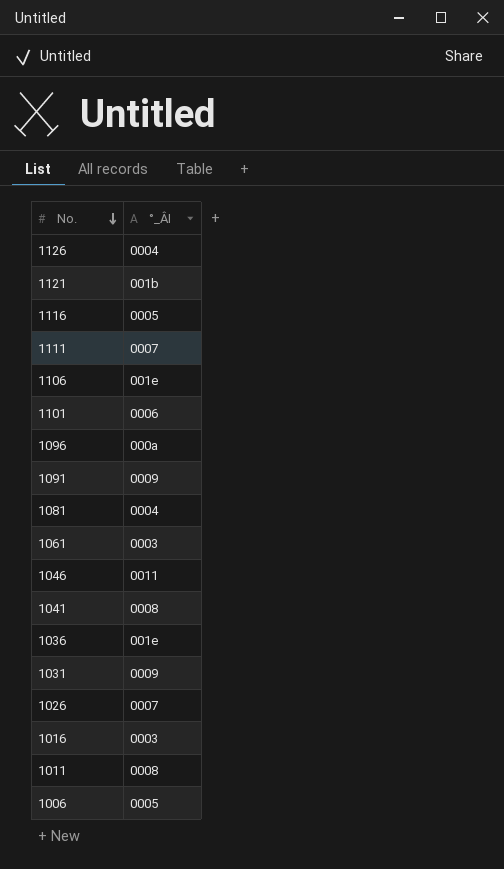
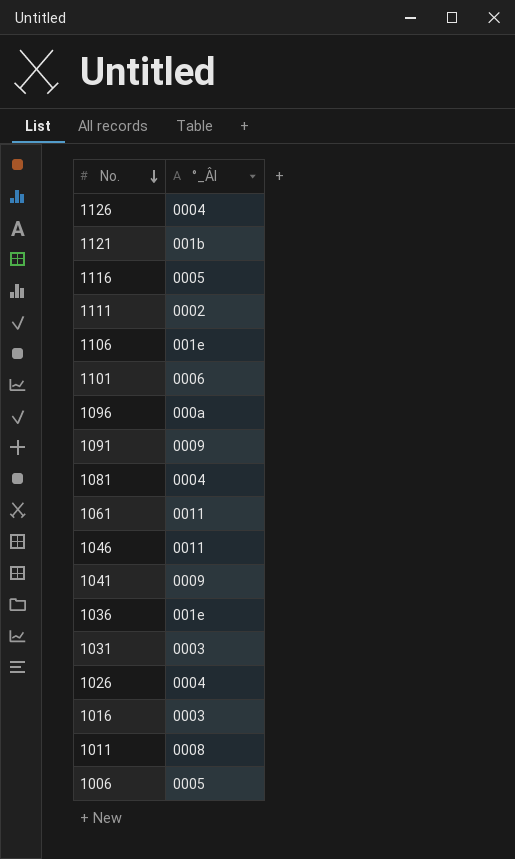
1111 | °_ÂI: 0007 -> 0002
1061 | °_ÂI: 0003 -> 0011
1041 | °_ÂI: 0008 -> 0009
1031 | °_ÂI: 0009 -> 0003
1026 | °_ÂI: 0007 -> 0004

